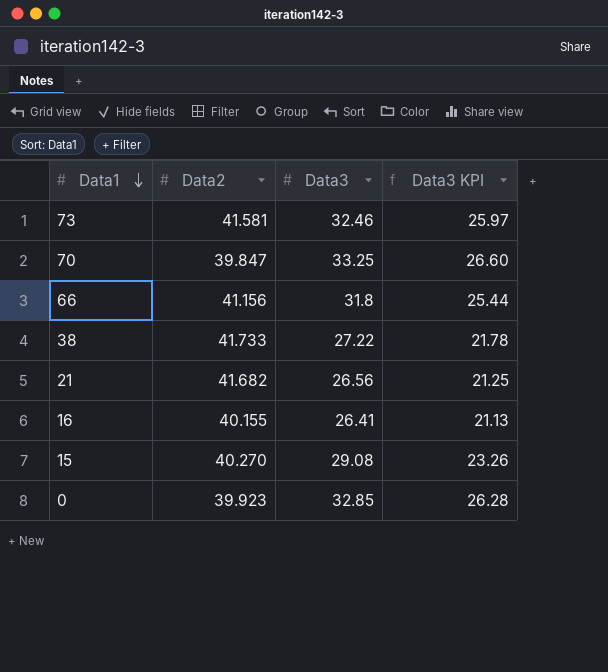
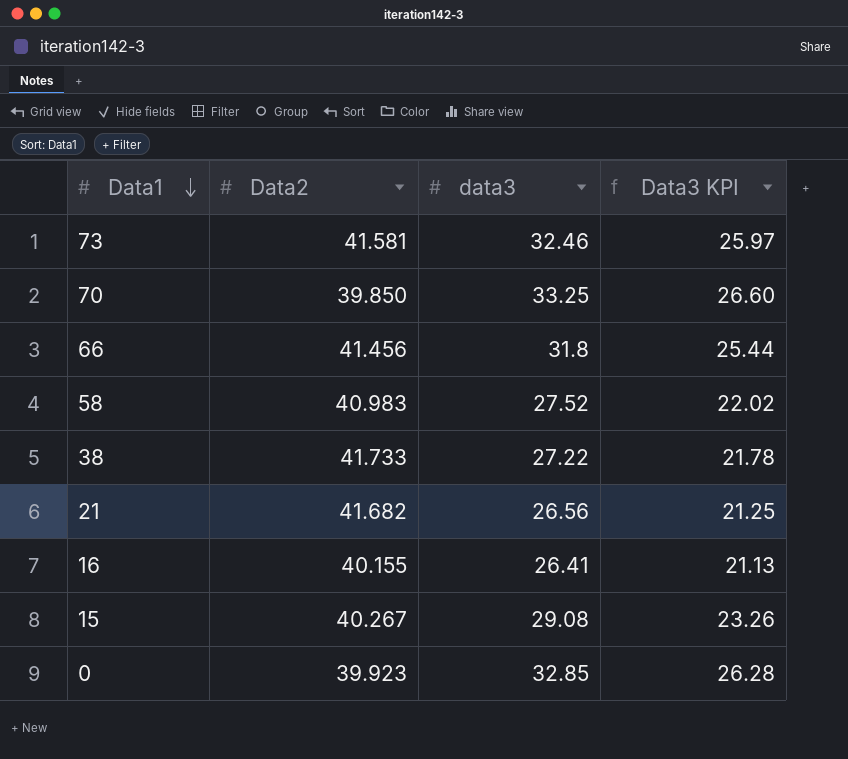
column name: Data3 -> data3
70 | Data2: 39.847 -> 39.850
66 | Data2: 41.156 -> 41.456
row 58: none -> 40.983 | 27.52 | 22.02
15 | Data2: 40.270 -> 40.267

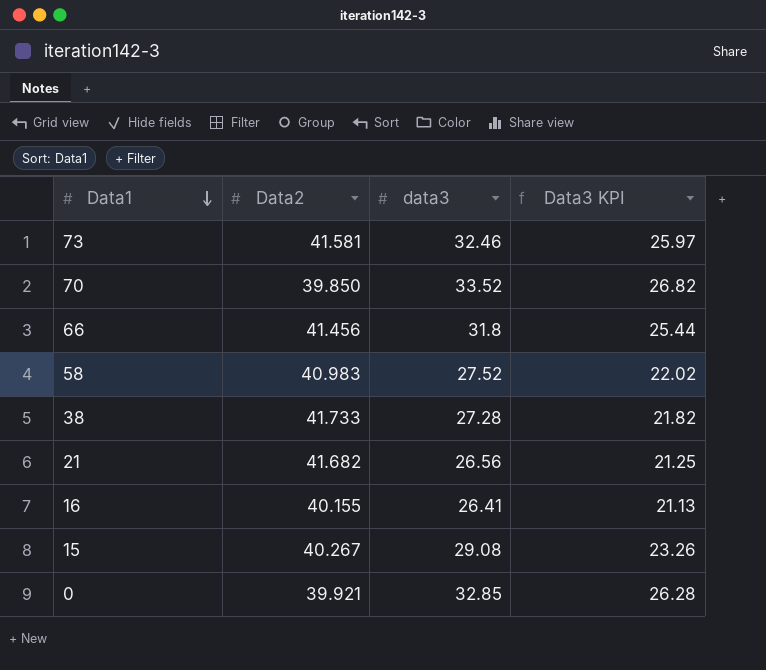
70 | data3: 33.25 -> 33.52
70 | Data3 KPI: 26.60 -> 26.82
38 | data3: 27.22 -> 27.28
38 | Data3 KPI: 21.78 -> 21.82
0 | Data2: 39.923 -> 39.921

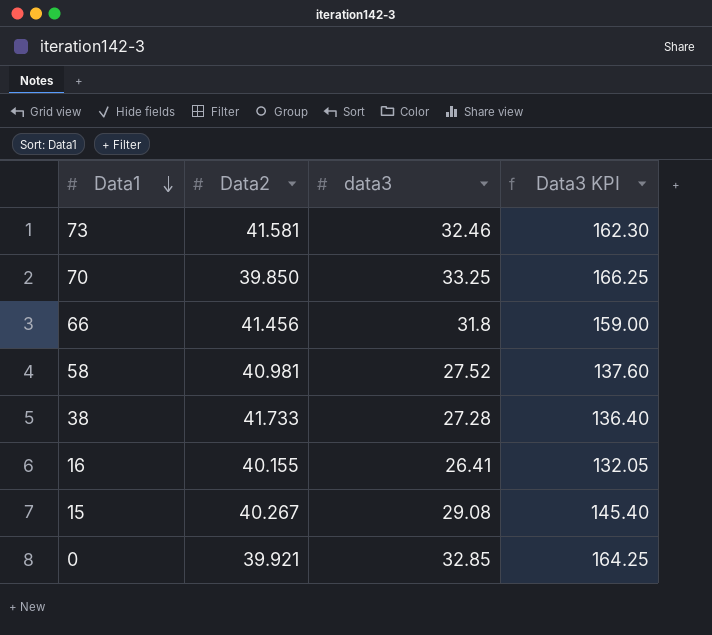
column Data3 KPI | formula: [data3] * 0.8 -> [data3] * 5
row 21: 41.682 | 26.56 | 21.25 -> none
70 | data3: 33.52 -> 33.25
58 | Data2: 40.983 -> 40.981

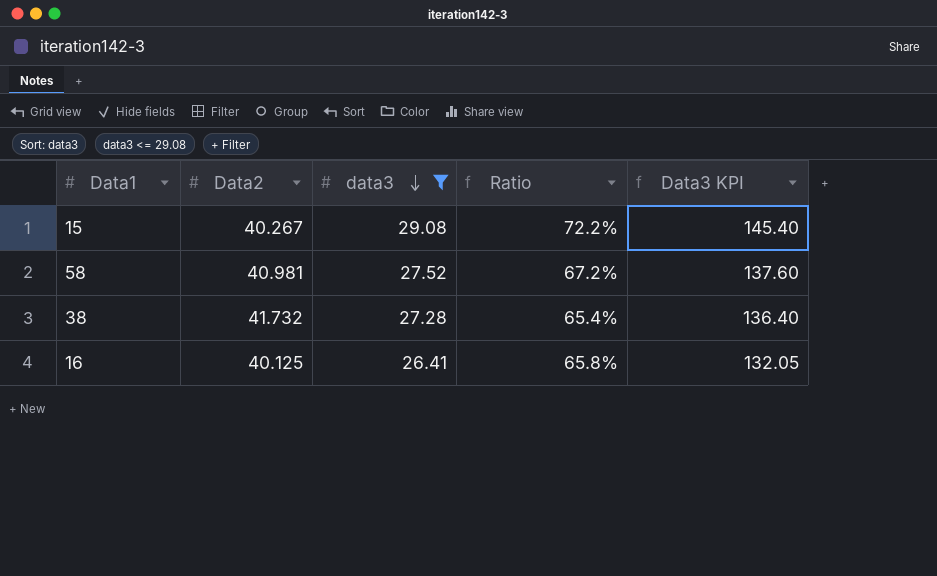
filter: none -> data3 <= 29.08
row order: Data1 descending -> data3 descending
column Ratio | formula: none -> [data3] / [Data2]
38 | Data2: 41.733 -> 41.732
16 | Data2: 40.155 -> 40.125

